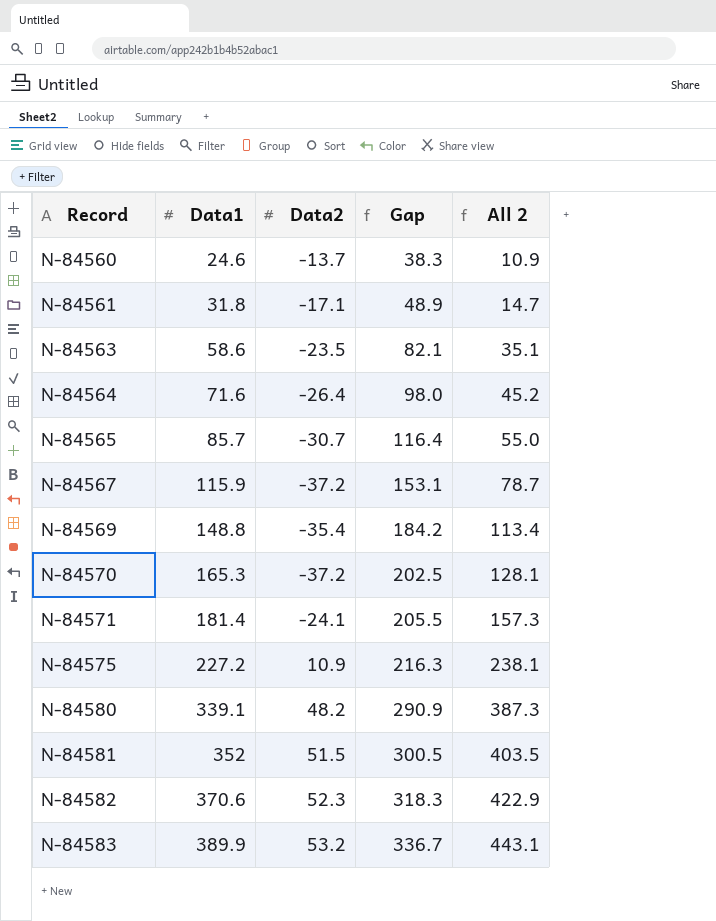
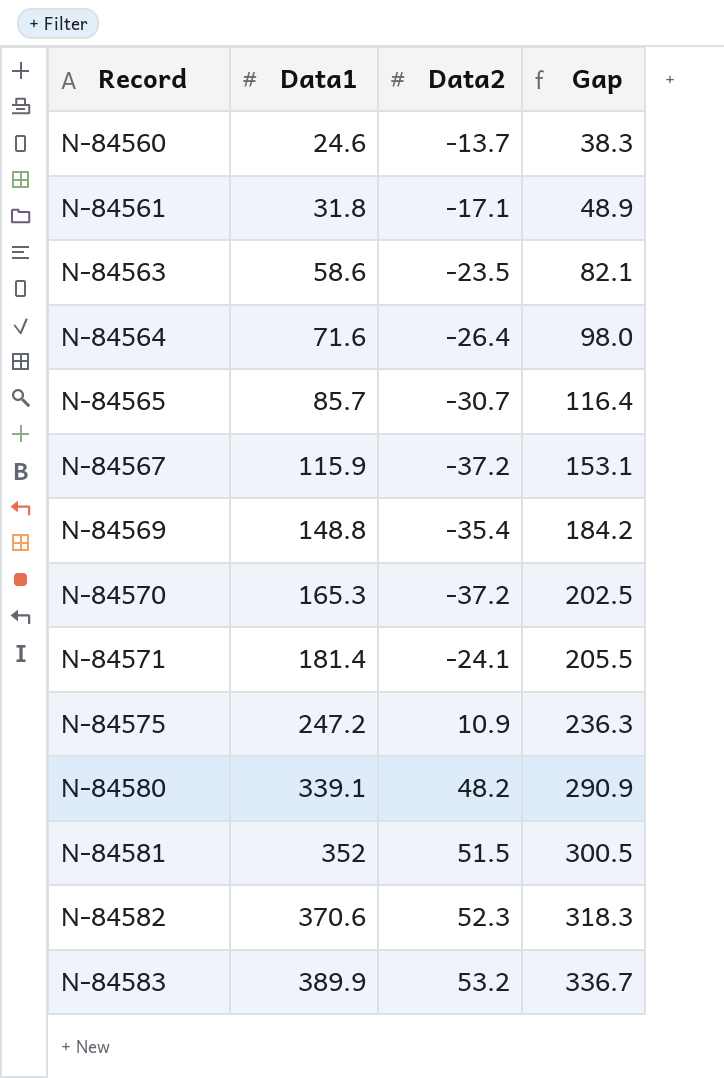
column All 2 | formula: [Data1] + [Data2] -> none
N-84575 | Data1: 227.2 -> 247.2
N-84575 | Gap: 216.3 -> 236.3

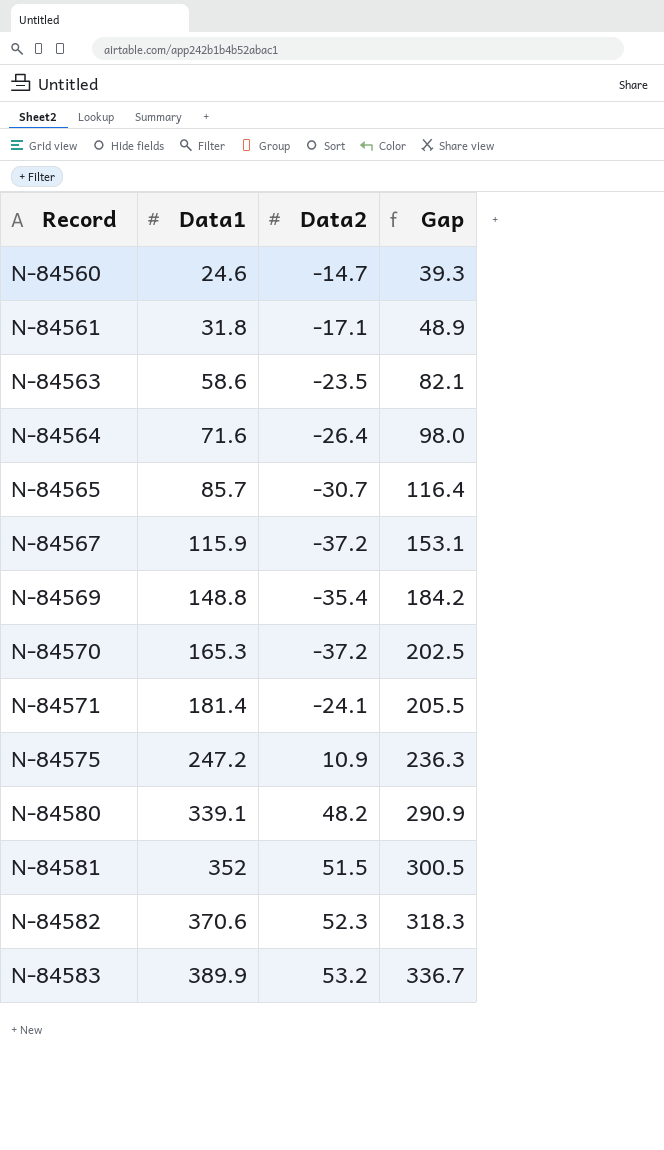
N-84560 | Data2: -13.7 -> -14.7
N-84560 | Gap: 38.3 -> 39.3

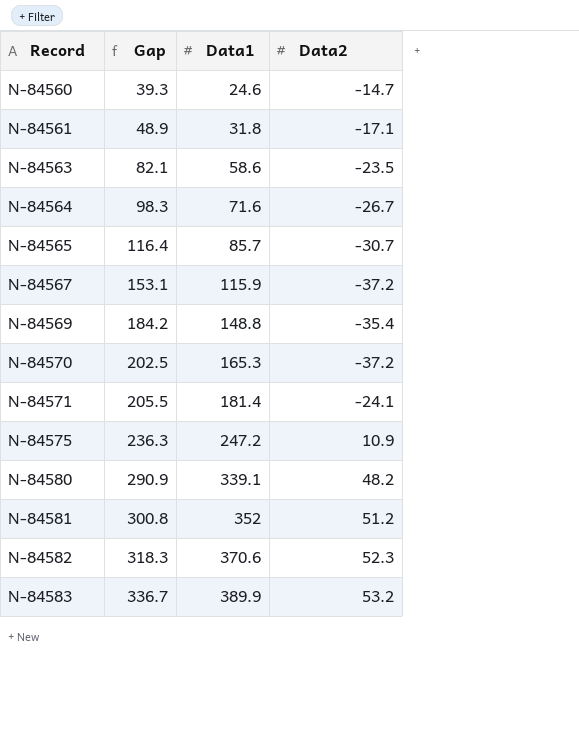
column Gap | position: 4 -> 2
N-84564 | Gap: 98.0 -> 98.3
N-84564 | Data2: -26.4 -> -26.7
N-84581 | Gap: 300.5 -> 300.8
N-84581 | Data2: 51.5 -> 51.2

